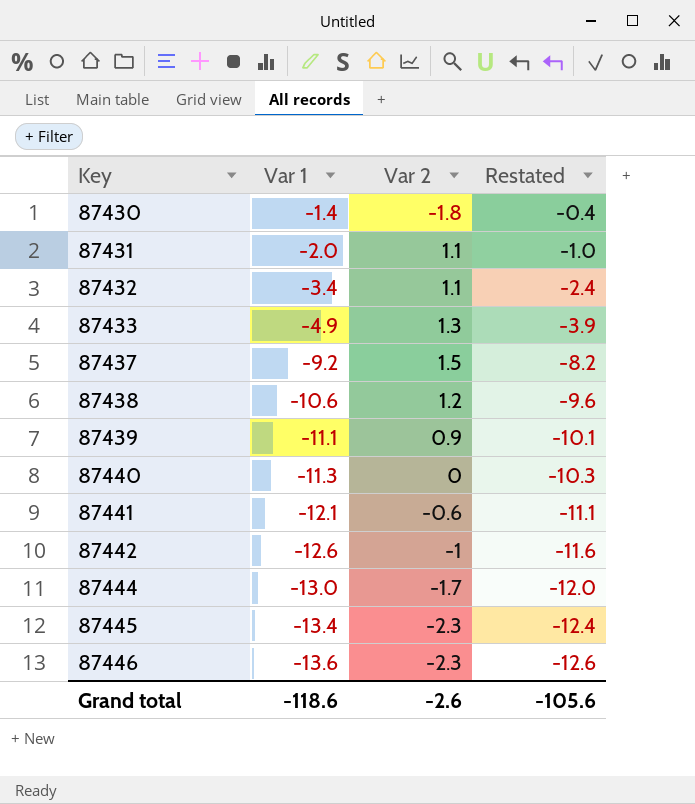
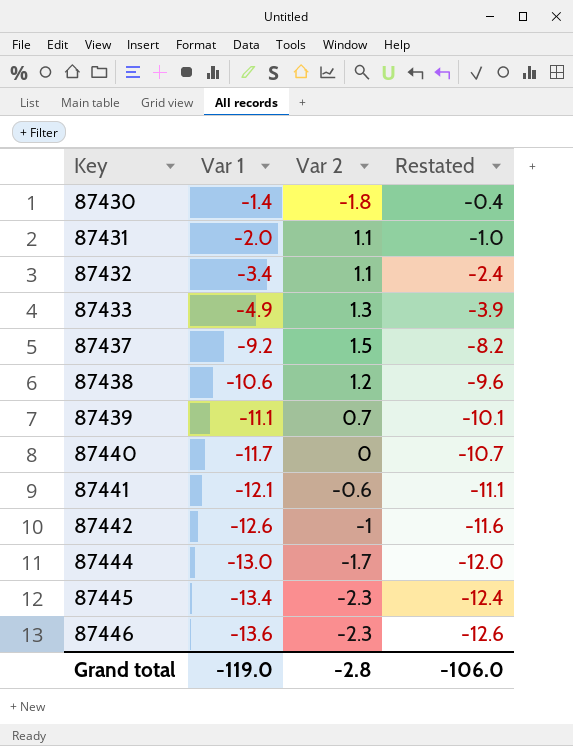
87439 | Var 2: 0.9 -> 0.7
87440 | Var 1: -11.3 -> -11.7
87440 | Restated: -10.3 -> -10.7
Grand total | Var 1: -118.6 -> -119.0
Grand total | Var 2: -2.6 -> -2.8
Grand total | Restated: -105.6 -> -106.0

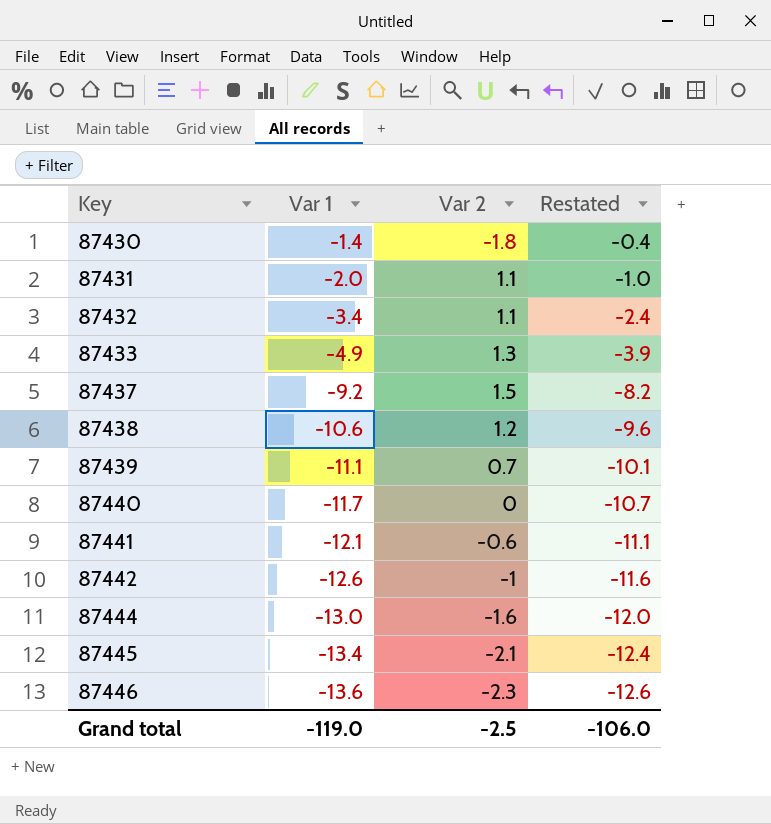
87444 | Var 2: -1.7 -> -1.6
87445 | Var 2: -2.3 -> -2.1
Grand total | Var 2: -2.8 -> -2.5

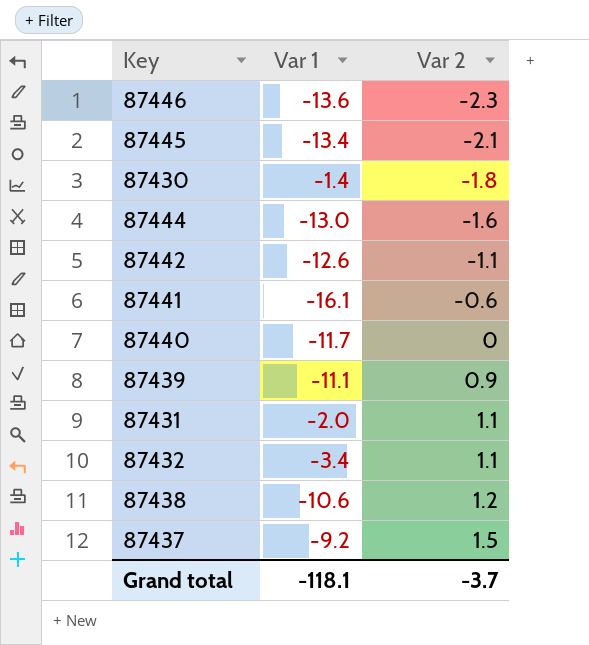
row order: Key ascending -> Var 2 ascending
column Restated | formula: [Var 1] + 1 -> none
row 87433: -4.9 | 1.3 | -3.9 -> none
87442 | Var 2: -1 -> -1.1
87441 | Var 1: -12.1 -> -16.1
87439 | Var 2: 0.7 -> 0.9
Grand total | Var 1: -119.0 -> -118.1
Grand total | Var 2: -2.5 -> -3.7

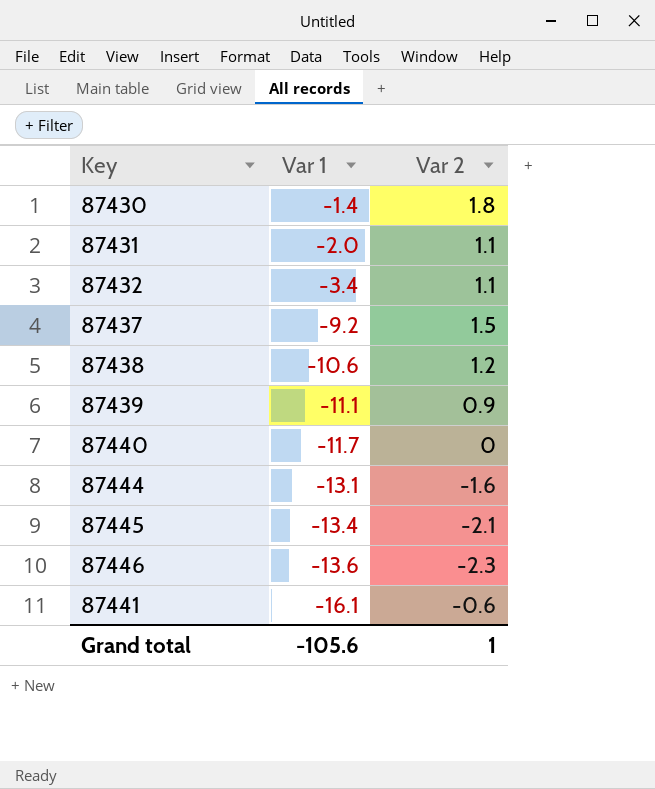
row order: Var 2 ascending -> Var 1 descending
row 87442: -12.6 | -1.1 -> none
87430 | Var 2: -1.8 -> 1.8
87444 | Var 1: -13.0 -> -13.1
Grand total | Var 1: -118.1 -> -105.6
Grand total | Var 2: -3.7 -> 1

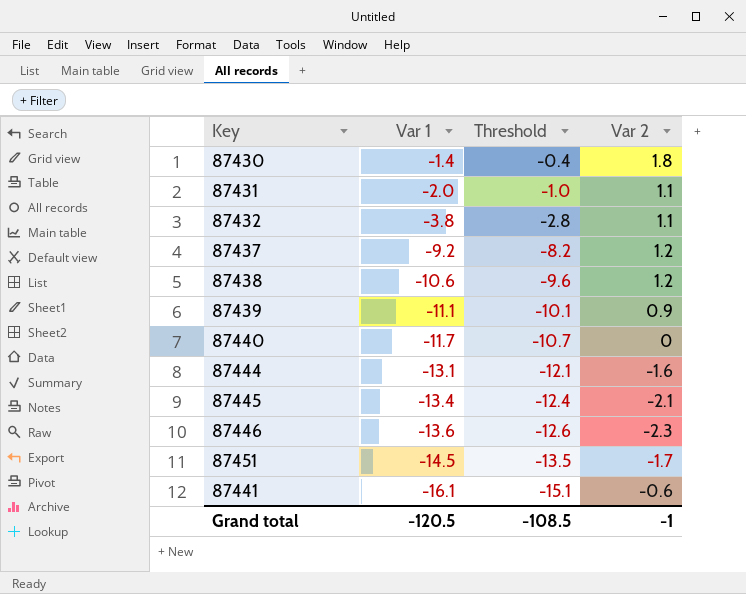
column Threshold | formula: none -> [Var 1] + 1
87432 | Var 1: -3.4 -> -3.8
87437 | Var 2: 1.5 -> 1.2
row 87451: none -> -14.5 | -13.5 | -1.7
Grand total | Var 1: -105.6 -> -120.5
Grand total | Var 2: 1 -> -1

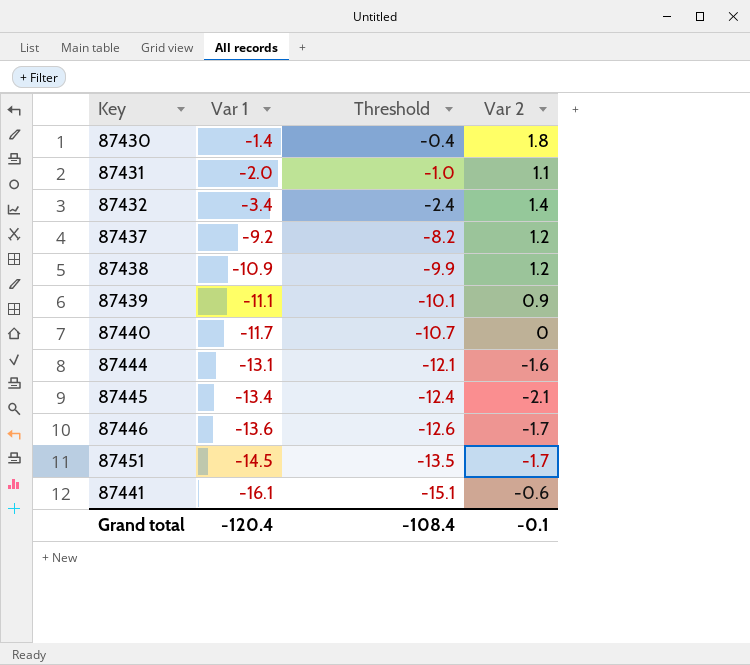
87432 | Var 1: -3.8 -> -3.4
87432 | Threshold: -2.8 -> -2.4
87432 | Var 2: 1.1 -> 1.4
87438 | Var 1: -10.6 -> -10.9
87438 | Threshold: -9.6 -> -9.9
87446 | Var 2: -2.3 -> -1.7
Grand total | Var 1: -120.5 -> -120.4
Grand total | Threshold: -108.5 -> -108.4
Grand total | Var 2: -1 -> -0.1

